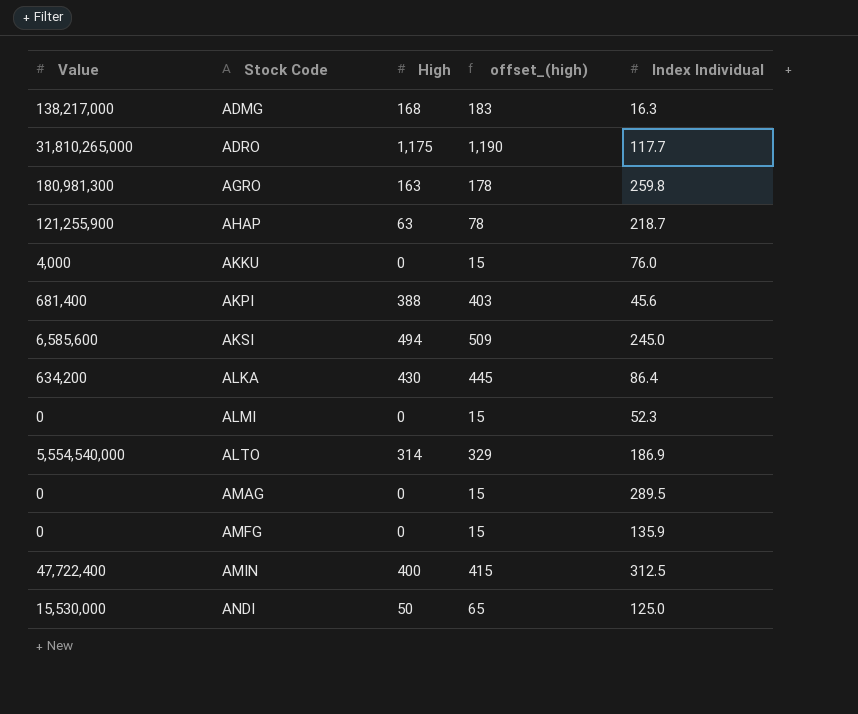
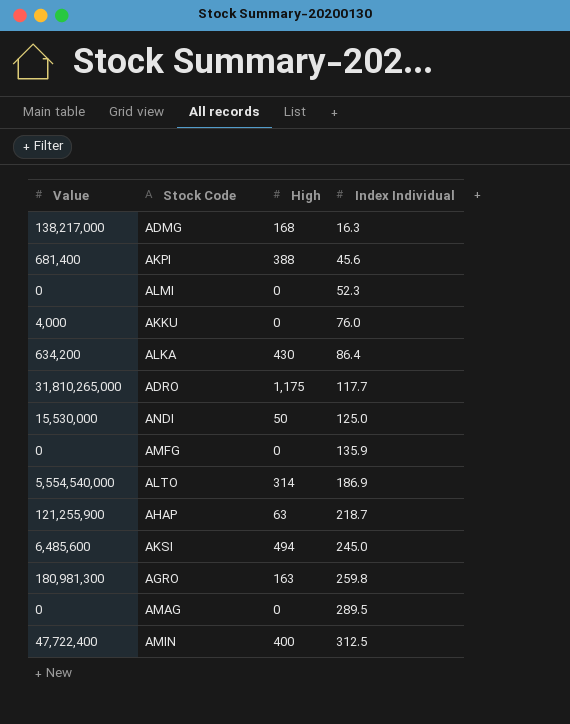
row order: Stock Code ascending -> Index Individual ascending
column offset_(high) | formula: [High] + 15 -> none
AKSI | Value: 6,585,600 -> 6,485,600

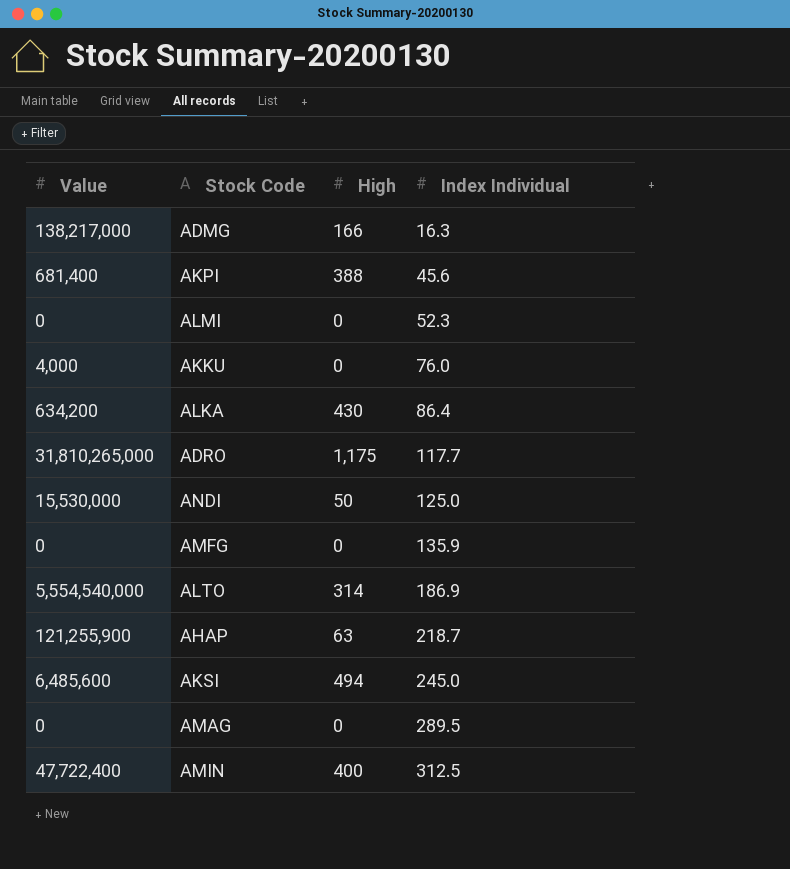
row AGRO: 180,981,300 | 163 | 259.8 -> none
ADMG | High: 168 -> 166

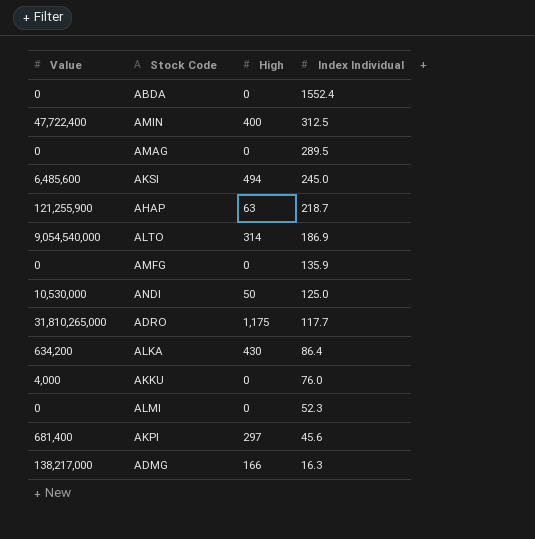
row order: Index Individual ascending -> Index Individual descending
row ABDA: none -> 0 | 0 | 1552.4
ALTO | Value: 5,554,540,000 -> 9,054,540,000
ANDI | Value: 15,530,000 -> 10,530,000
AKPI | High: 388 -> 297

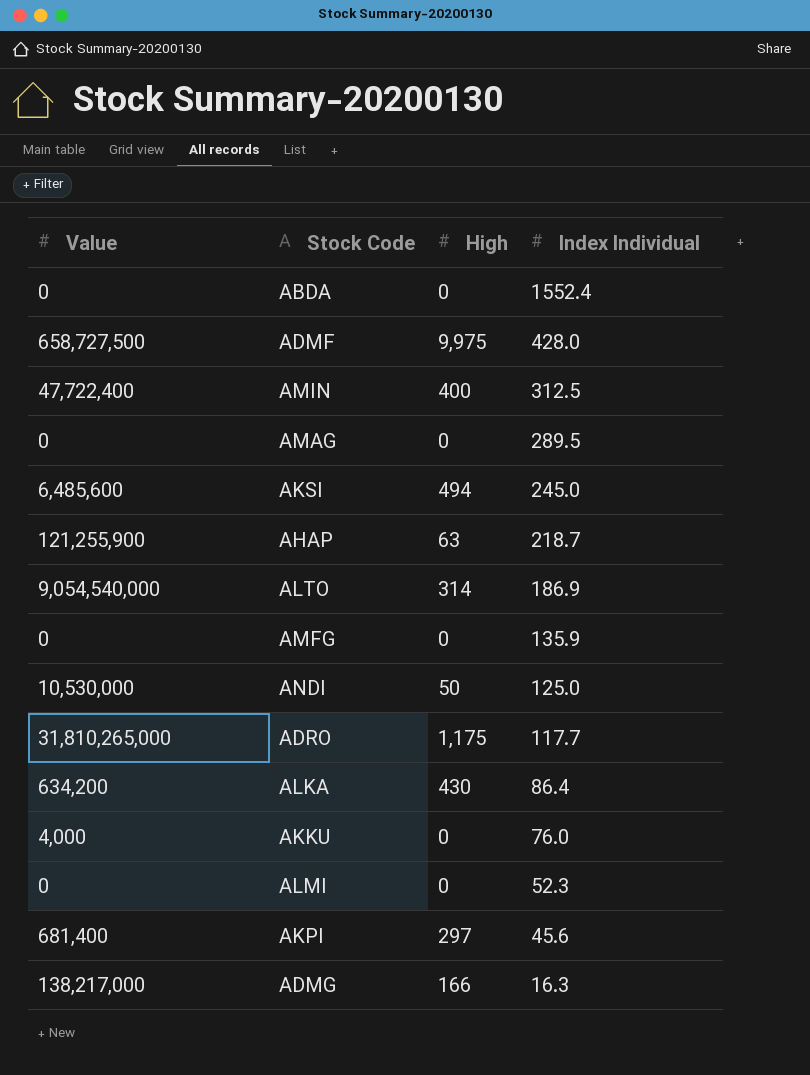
row ADMF: none -> 658,727,500 | 9,975 | 428.0

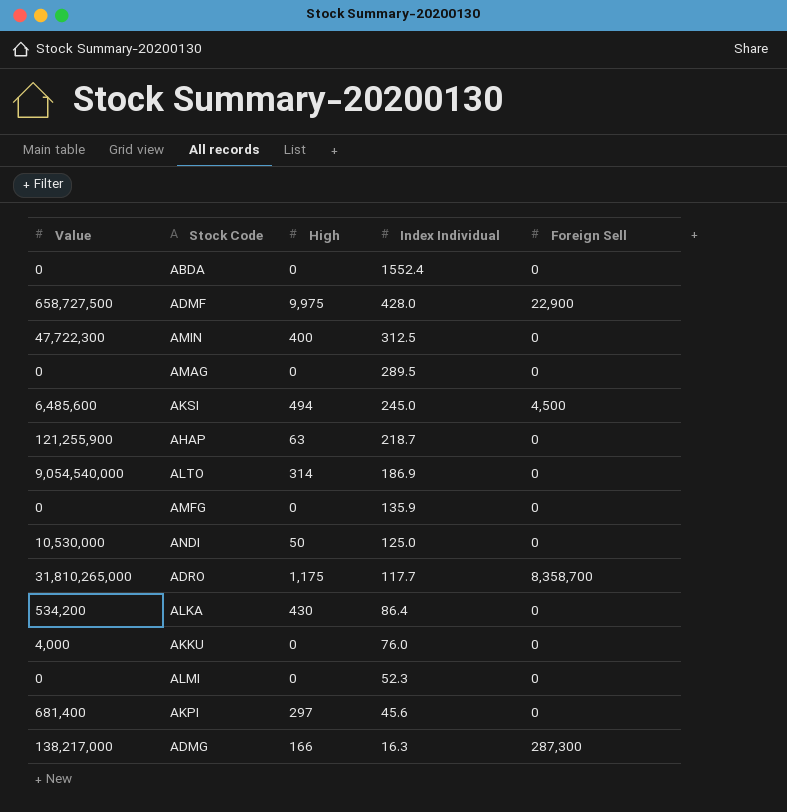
column Foreign Sell | position: none -> 5
AMIN | Value: 47,722,400 -> 47,722,300
ALKA | Value: 634,200 -> 534,200

